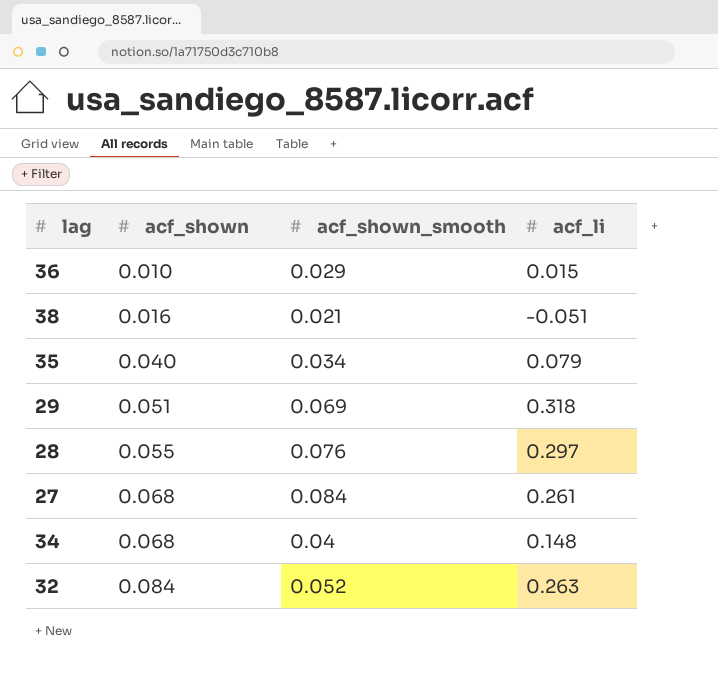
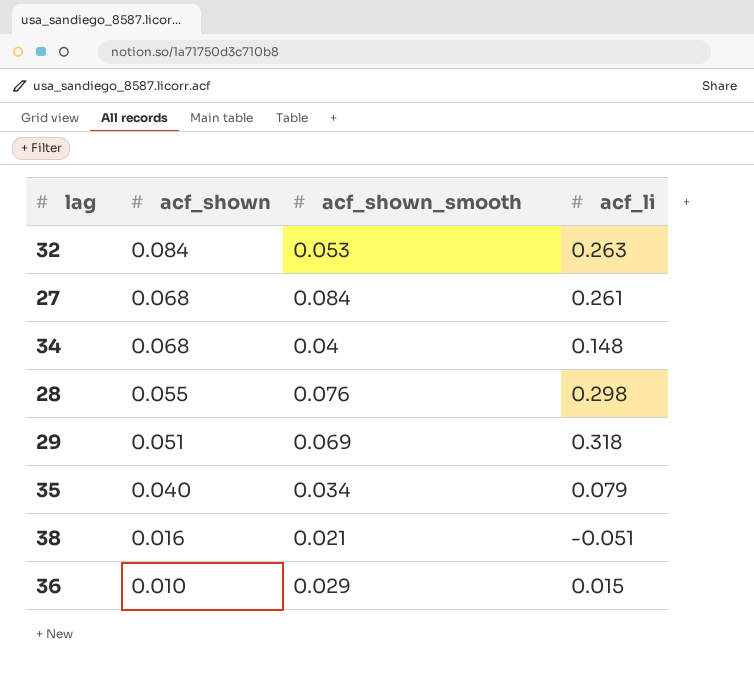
row order: acf_shown ascending -> acf_shown descending
32 | acf_shown_smooth: 0.052 -> 0.053
28 | acf_li: 0.297 -> 0.298

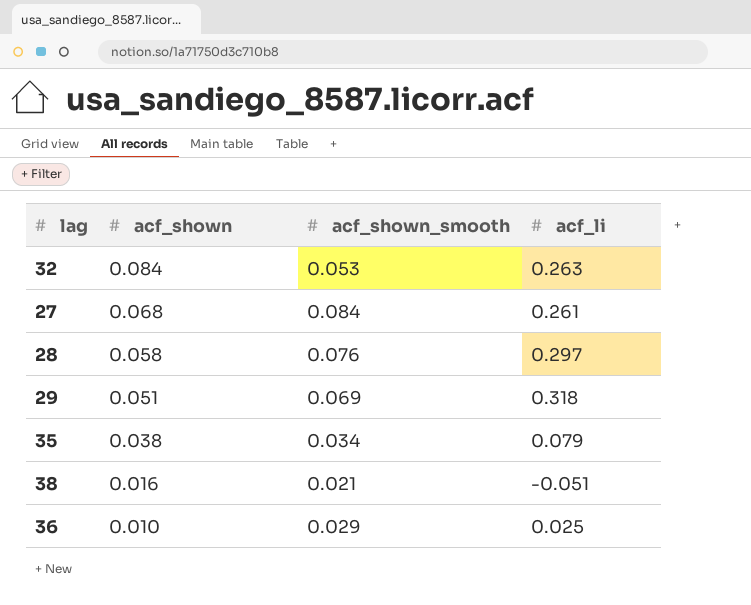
row 34: 0.068 | 0.04 | 0.148 -> none
28 | acf_shown: 0.055 -> 0.058
28 | acf_li: 0.298 -> 0.297
35 | acf_shown: 0.040 -> 0.038
36 | acf_li: 0.015 -> 0.025

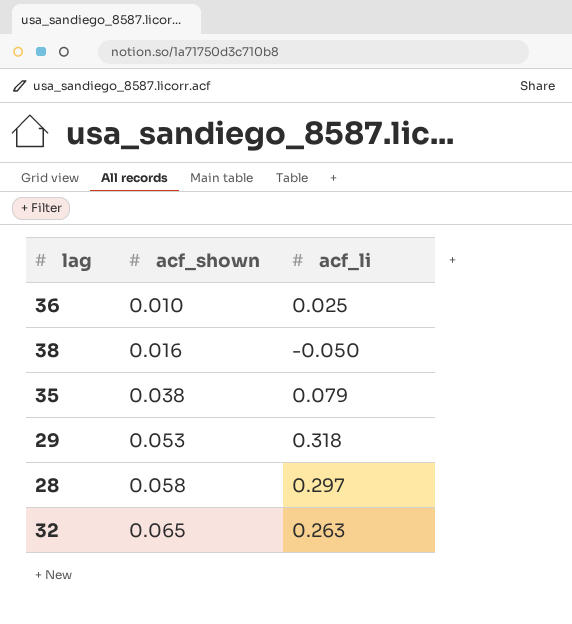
row order: acf_shown descending -> acf_shown ascending
column acf_shown_smooth | position: 3 -> none
row 27: 0.068 | 0.084 | 0.261 -> none
38 | acf_li: -0.051 -> -0.050
29 | acf_shown: 0.051 -> 0.053
32 | acf_shown: 0.084 -> 0.065

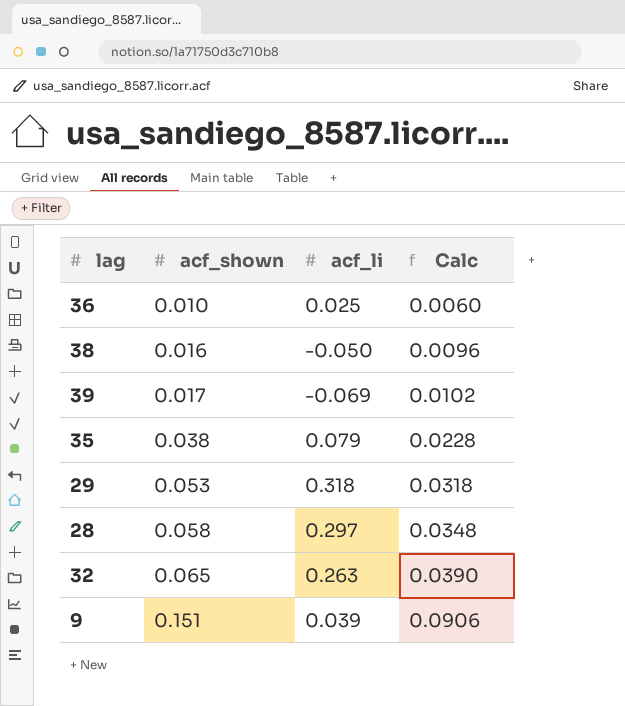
column Calc | formula: none -> [acf_shown] * 0.6
row 39: none -> 0.017 | -0.069 | 0.0102
row 9: none -> 0.151 | 0.039 | 0.0906

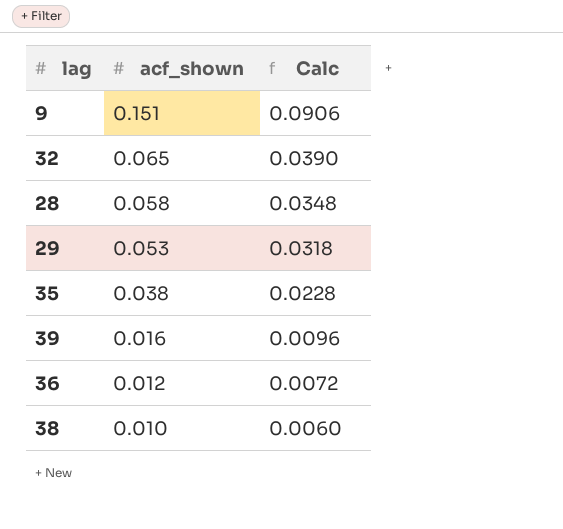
row order: acf_shown ascending -> acf_shown descending
column acf_li | position: 3 -> none
39 | acf_shown: 0.017 -> 0.016
39 | Calc: 0.0102 -> 0.0096
36 | acf_shown: 0.010 -> 0.012
36 | Calc: 0.0060 -> 0.0072
38 | acf_shown: 0.016 -> 0.010
38 | Calc: 0.0096 -> 0.0060

